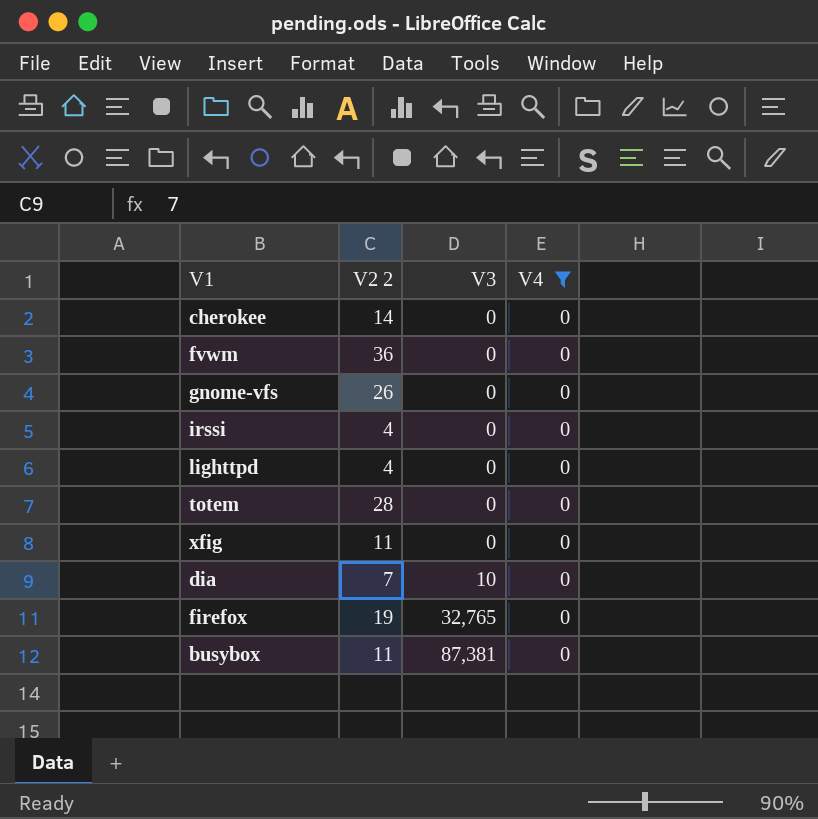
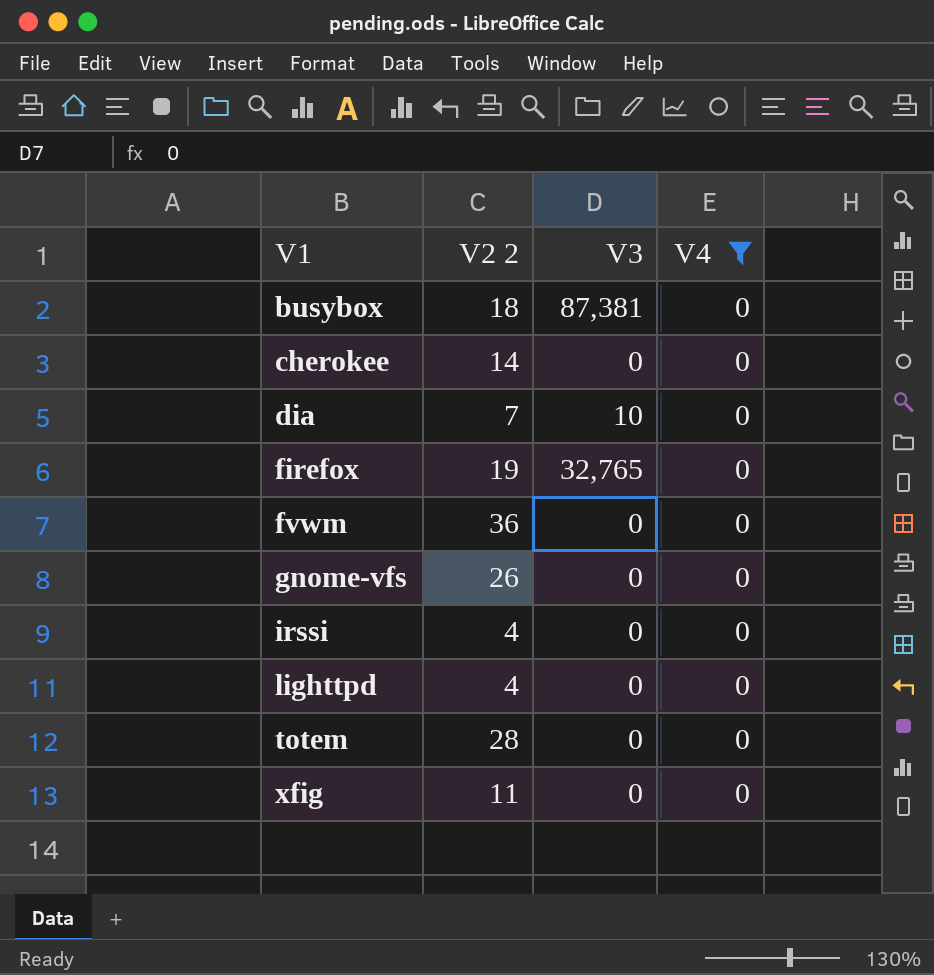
row order: V3 ascending -> V1 ascending
busybox | V2 2: 11 -> 18

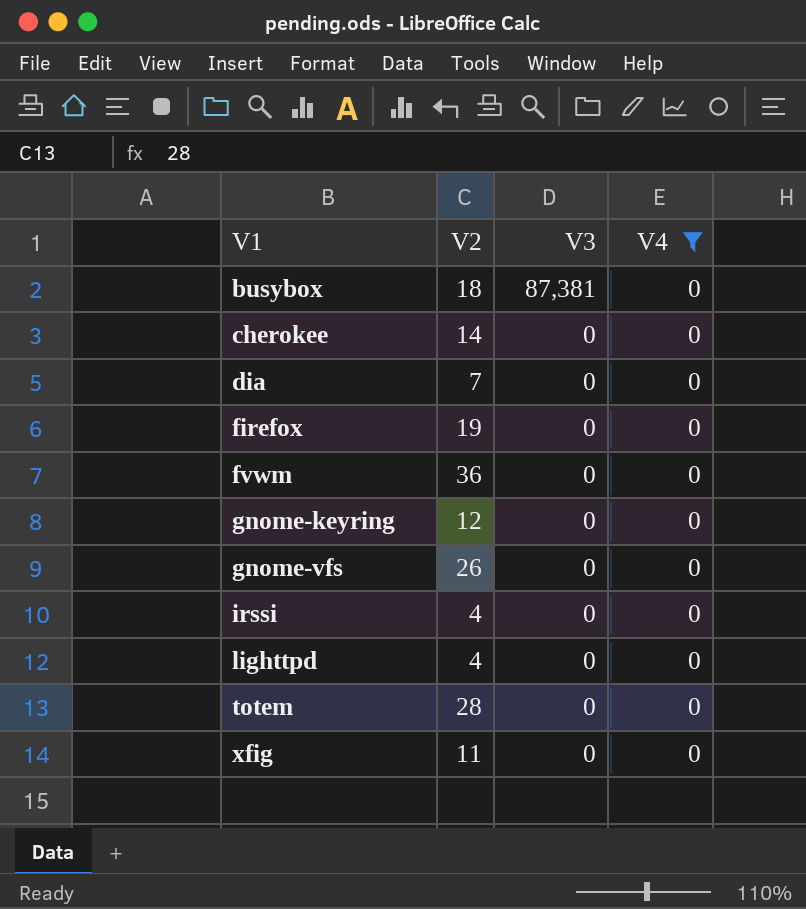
column name: V2 2 -> V2
dia | V3: 10 -> 0
firefox | V3: 32,765 -> 0
row gnome-keyring: none -> 12 | 0 | 0

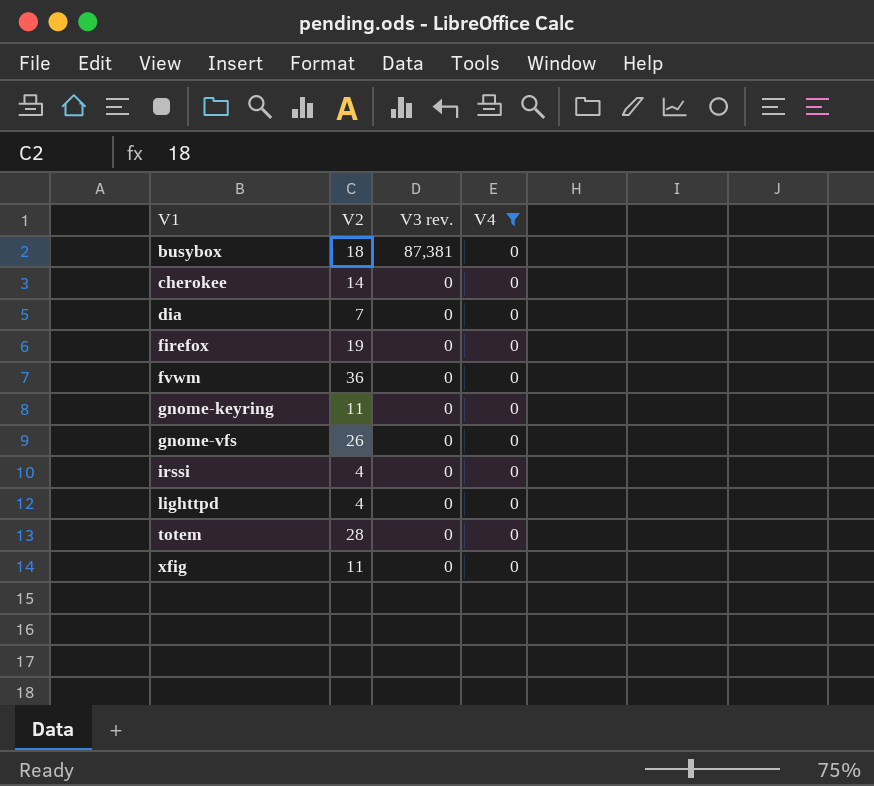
column name: V3 -> V3 rev.
gnome-keyring | V2: 12 -> 11

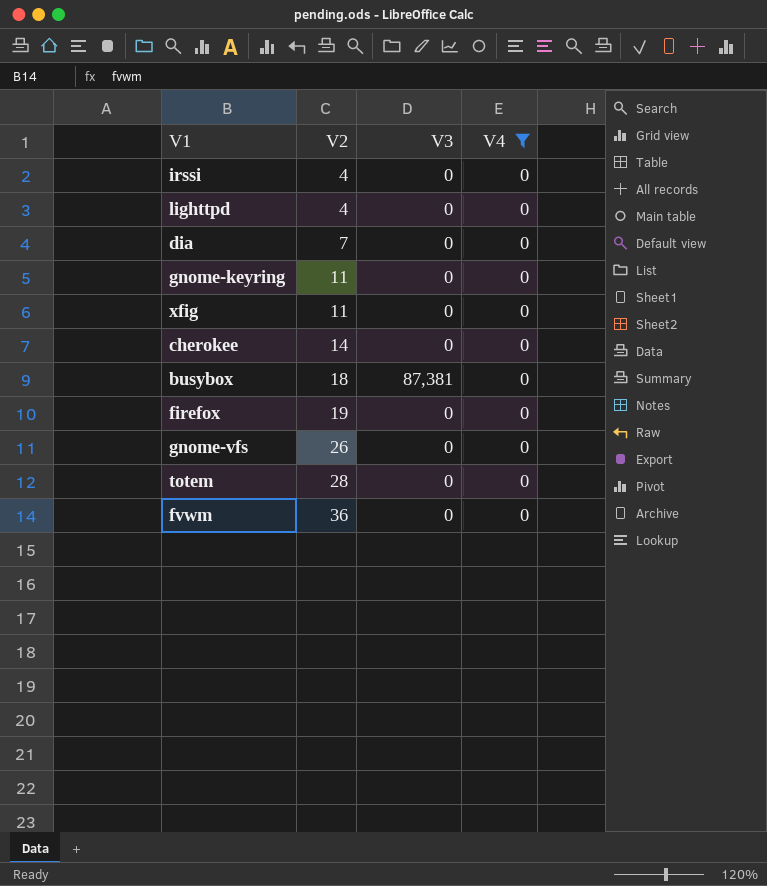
row order: V1 ascending -> V2 ascending
column name: V3 rev. -> V3

